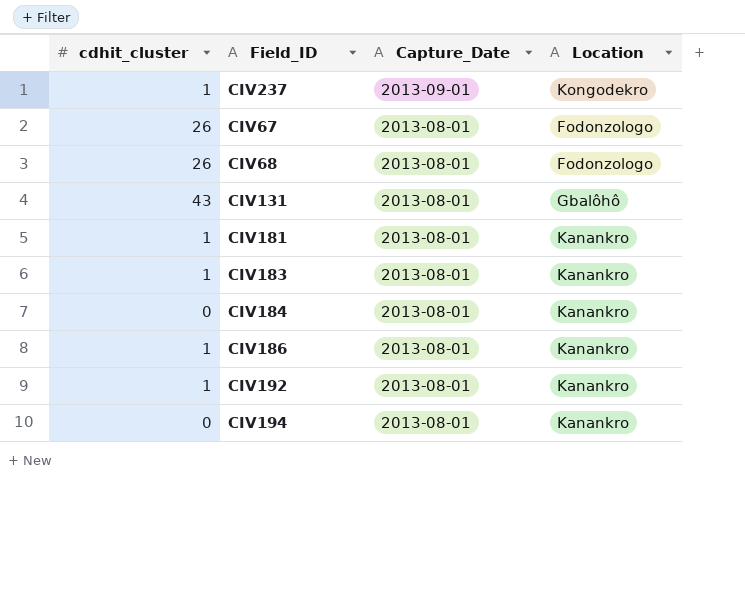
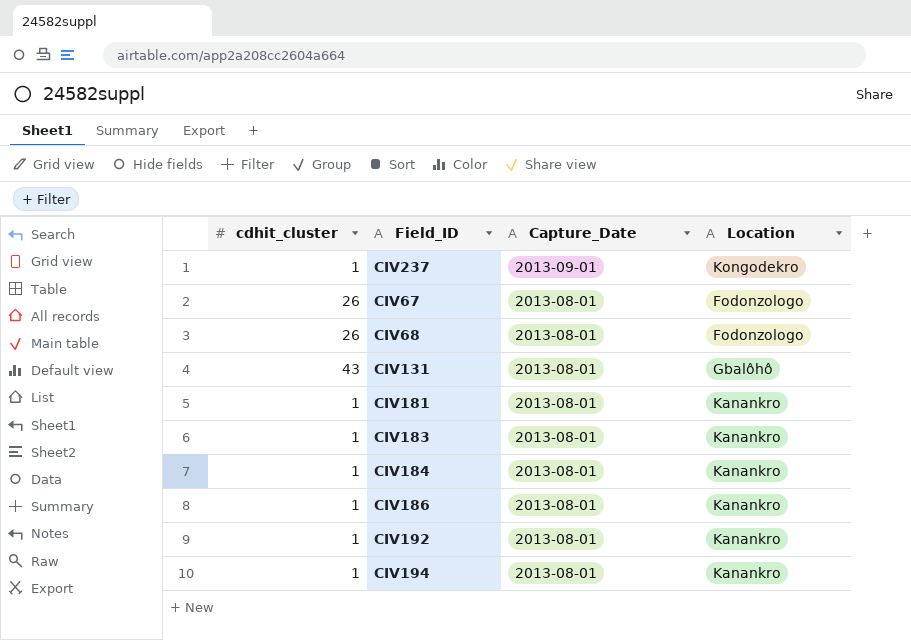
CIV184 | cdhit_cluster: 0 -> 1
CIV194 | cdhit_cluster: 0 -> 1

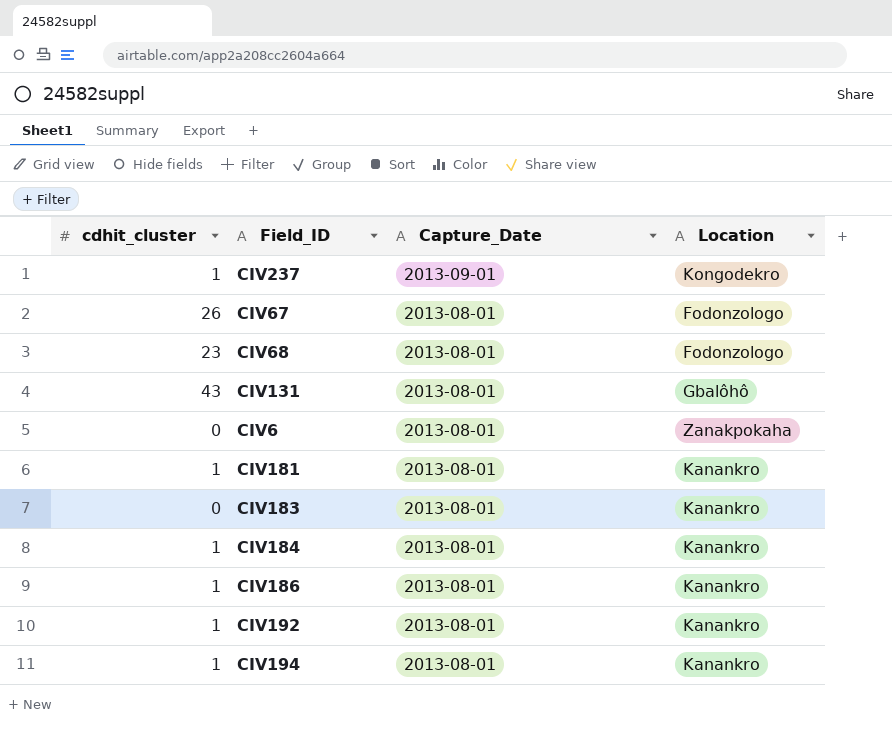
CIV68 | cdhit_cluster: 26 -> 23
row CIV6: none -> 0 | 2013-08-01 | Zanakpokaha
CIV183 | cdhit_cluster: 1 -> 0

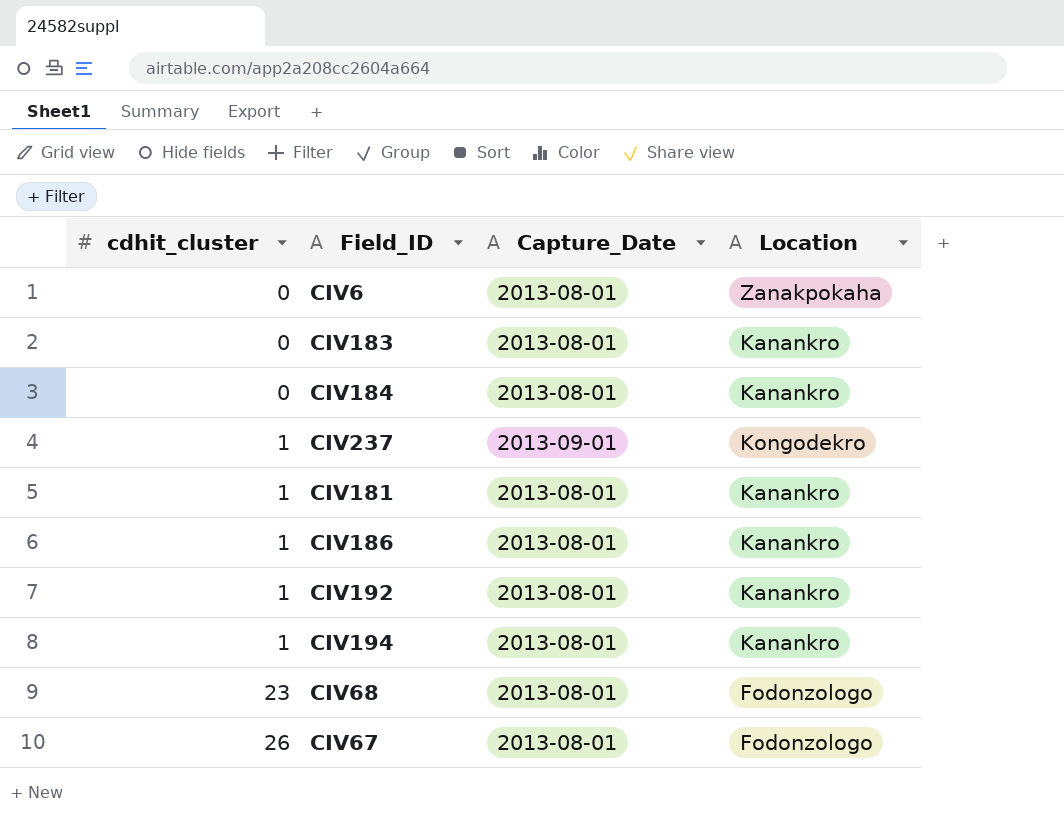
row order: Capture_Date descending -> cdhit_cluster ascending
row CIV131: 43 | 2013-08-01 | Gbalôhô -> none
CIV184 | cdhit_cluster: 1 -> 0

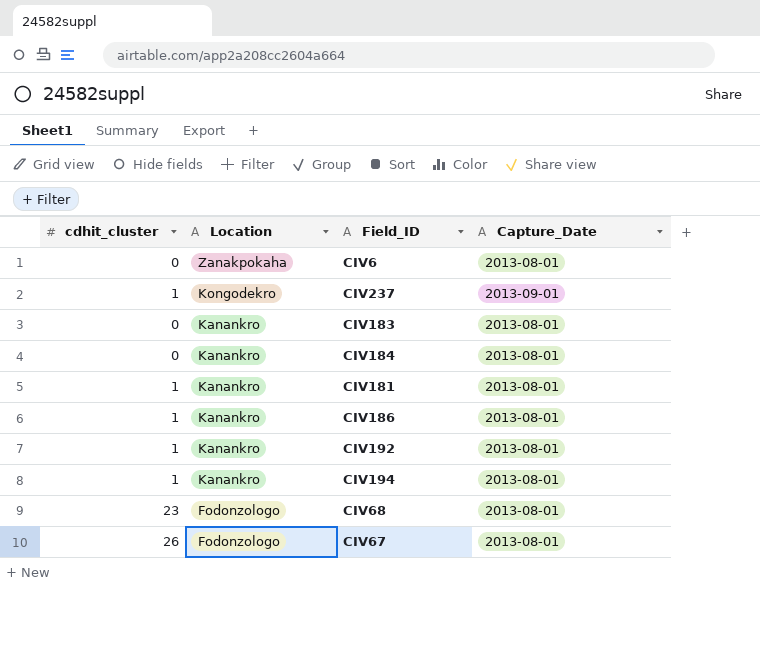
row order: cdhit_cluster ascending -> Location descending
column Location | position: 4 -> 2

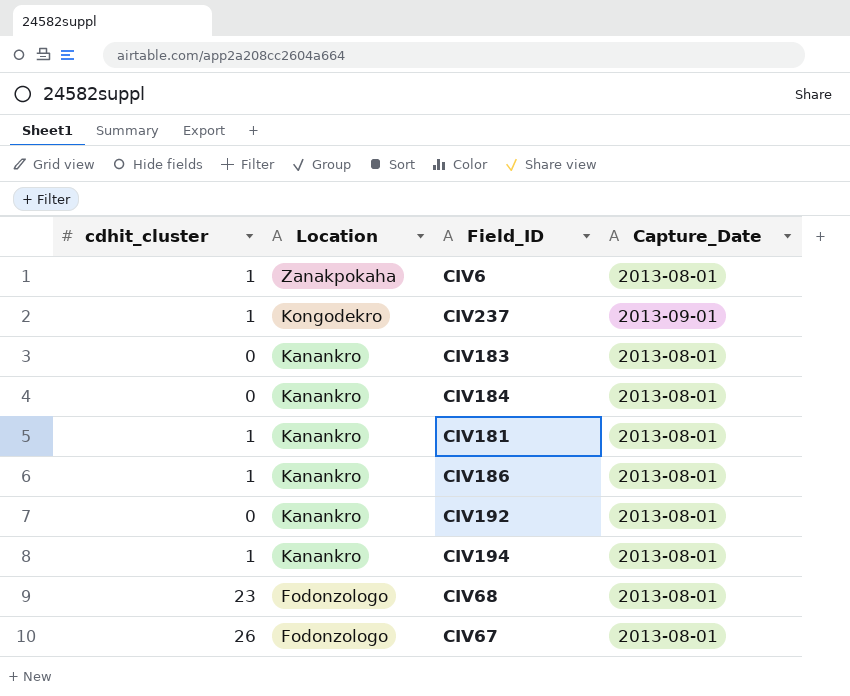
CIV6 | cdhit_cluster: 0 -> 1
CIV192 | cdhit_cluster: 1 -> 0

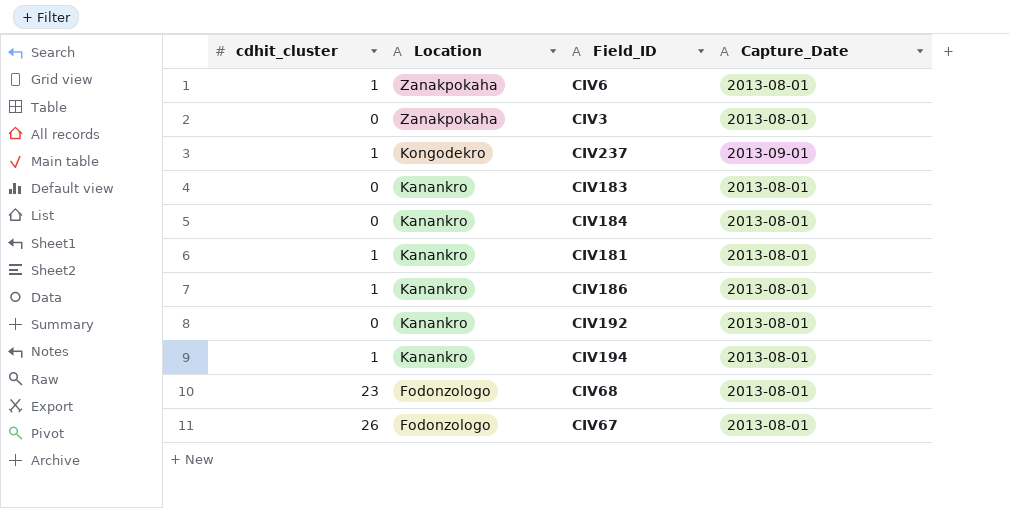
row CIV3: none -> 0 | Zanakpokaha | 2013-08-01

